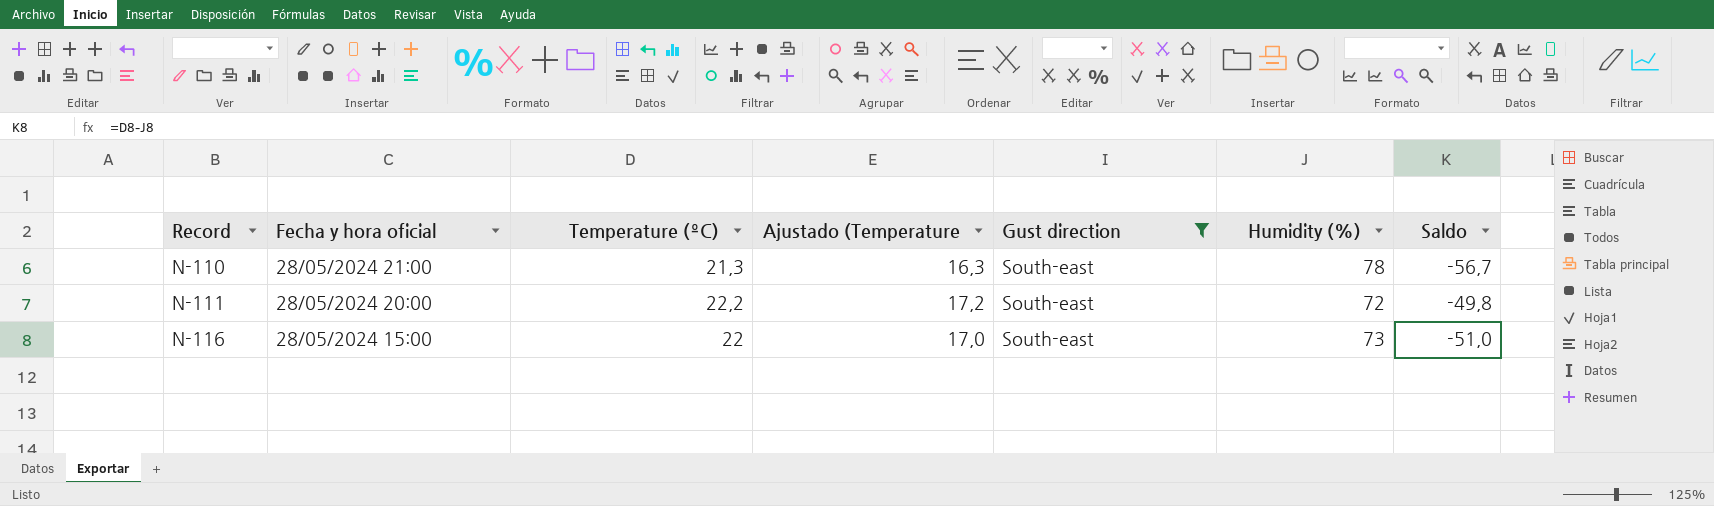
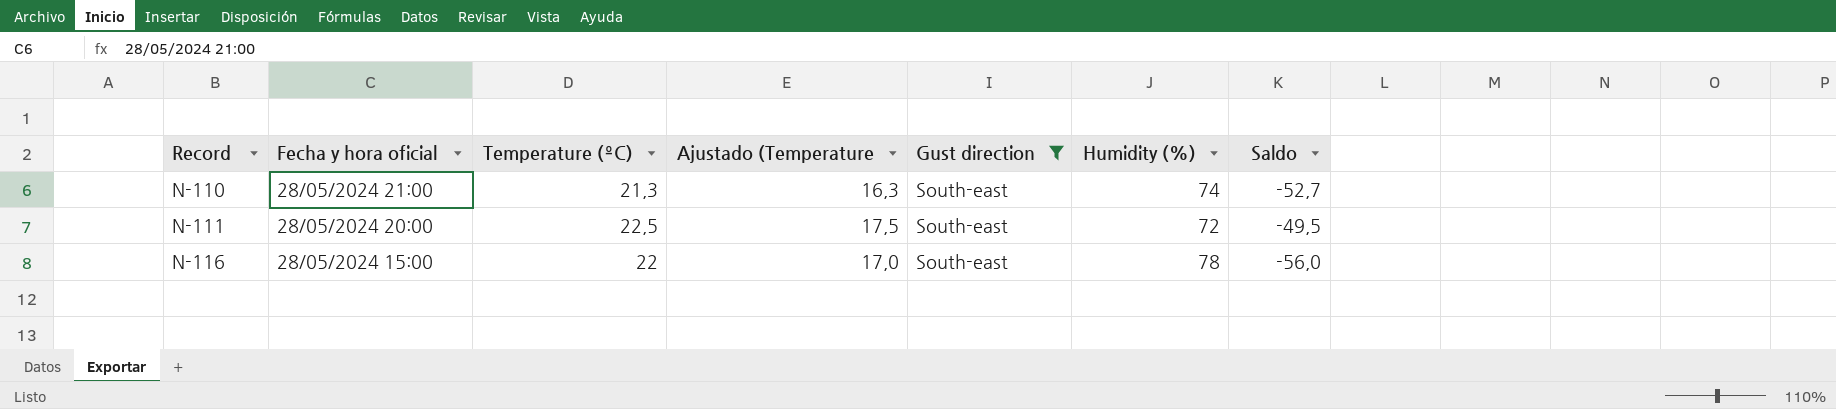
N-110 | Humidity (%): 78 -> 74
N-110 | Saldo: -56,7 -> -52,7
N-111 | Temperature (ºC): 22,2 -> 22,5
N-111 | Ajustado (Temperature: 17,2 -> 17,5
N-111 | Saldo: -49,8 -> -49,5
N-116 | Humidity (%): 73 -> 78
N-116 | Saldo: -51,0 -> -56,0

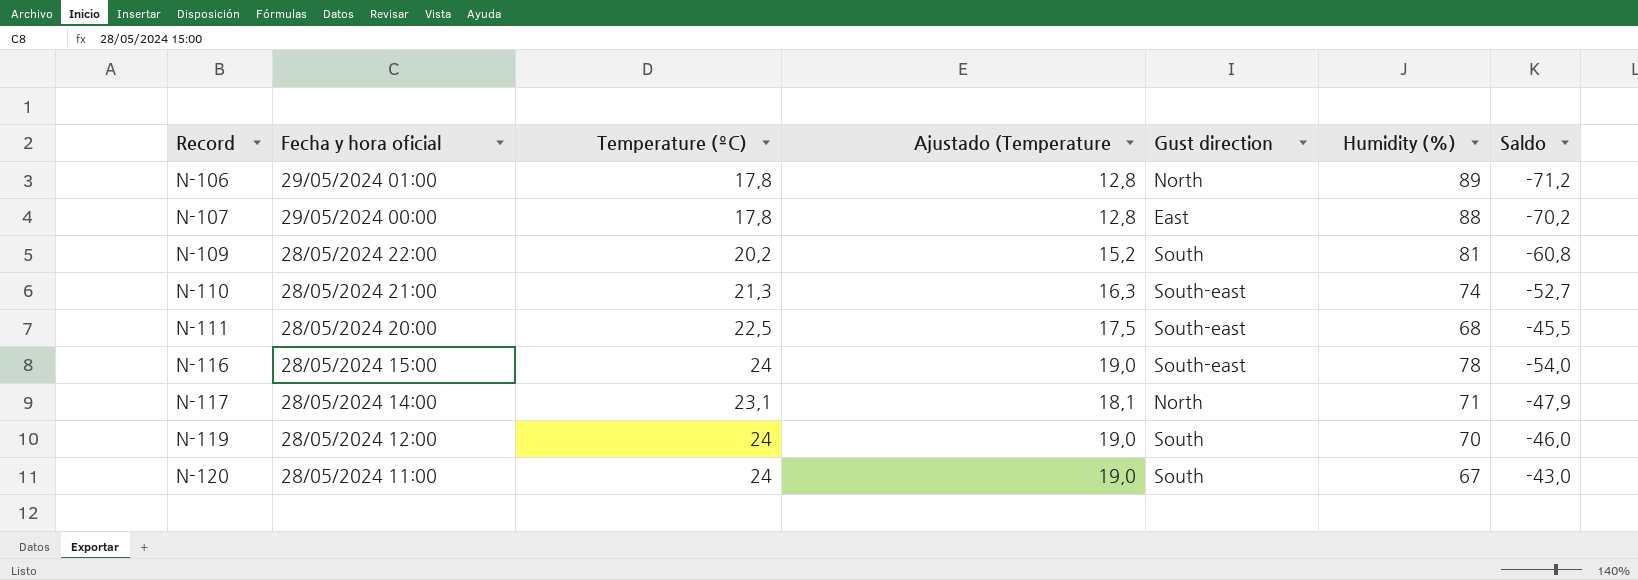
filter: Gust direction = South-east -> none
N-111 | Humidity (%): 72 -> 68
N-111 | Saldo: -49,5 -> -45,5
N-116 | Temperature (ºC): 22 -> 24
N-116 | Ajustado (Temperature: 17,0 -> 19,0
N-116 | Saldo: -56,0 -> -54,0

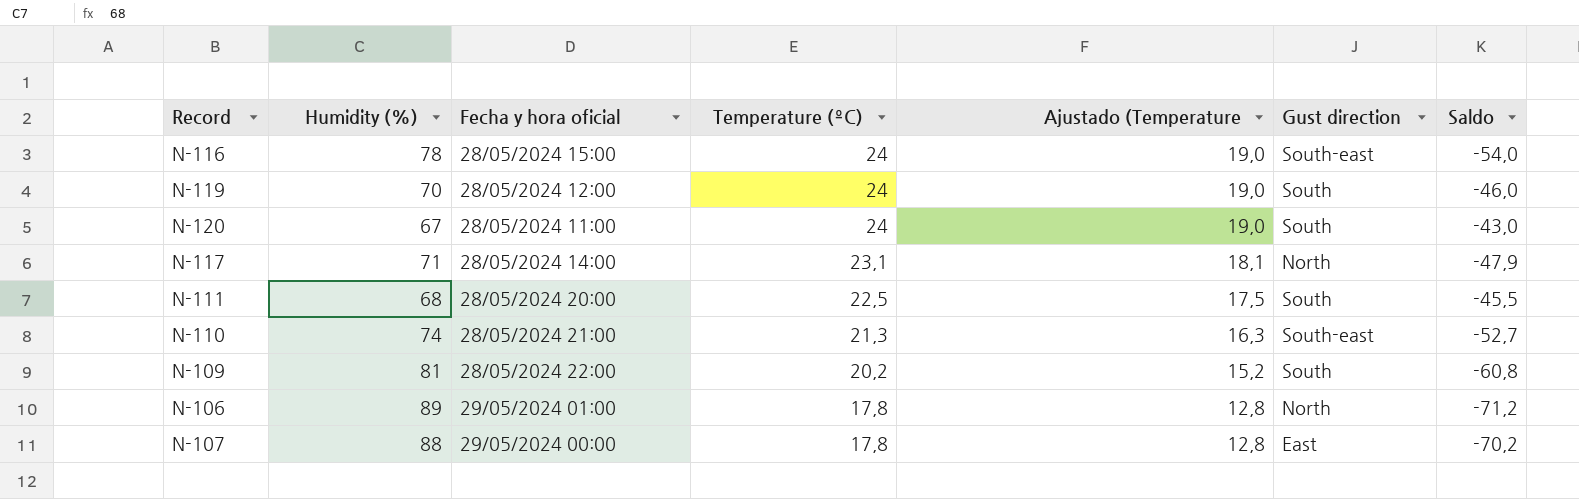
row order: Record ascending -> Temperature (ºC) descending
column Humidity (%) | position: 6 -> 2
N-111 | Gust direction: South-east -> South

